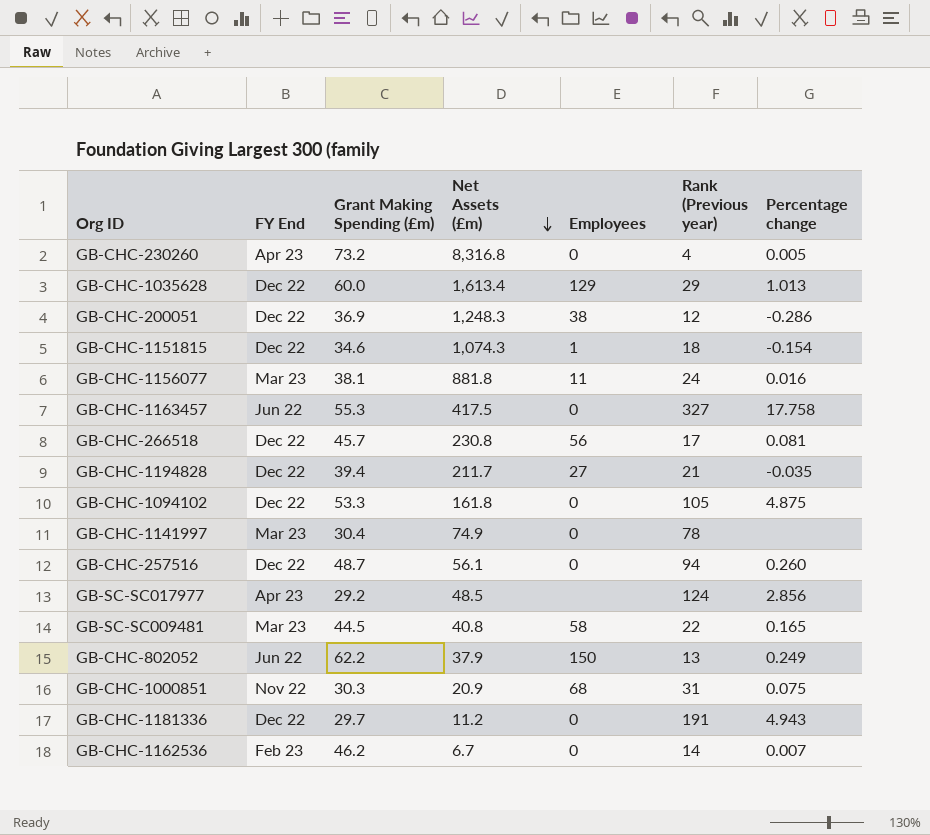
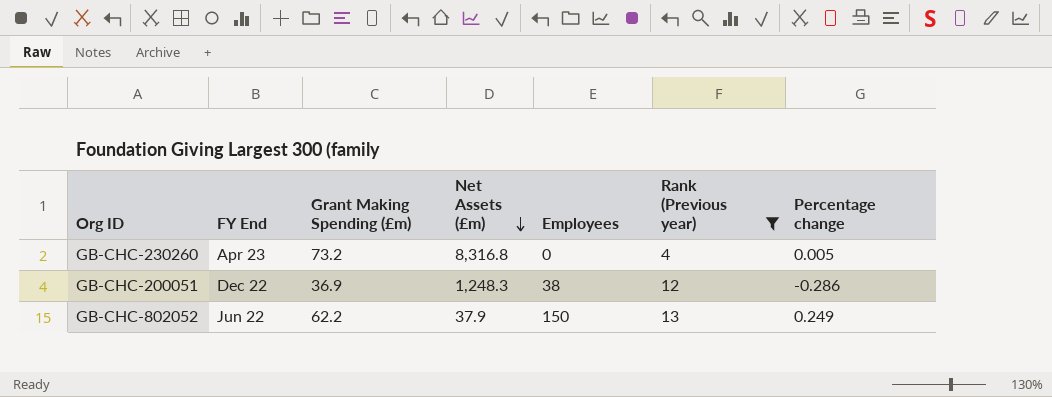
filter: none -> Rank (Previous year) <= 13

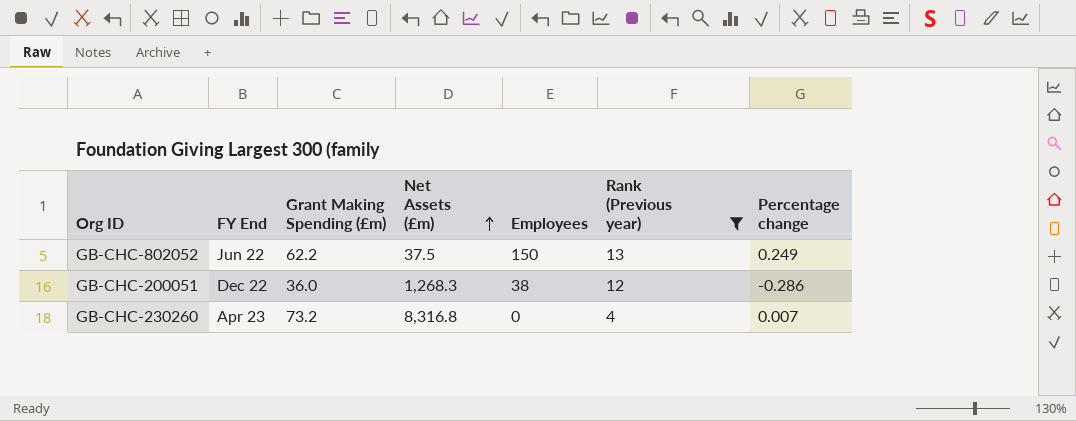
row order: Net Assets (£m) descending -> Net Assets (£m) ascending
GB-CHC-802052 | Net Assets (£m): 37.9 -> 37.5
GB-CHC-200051 | Grant Making Spending (£m): 36.9 -> 36.0
GB-CHC-200051 | Net Assets (£m): 1,248.3 -> 1,268.3
GB-CHC-230260 | Percentage change: 0.005 -> 0.007

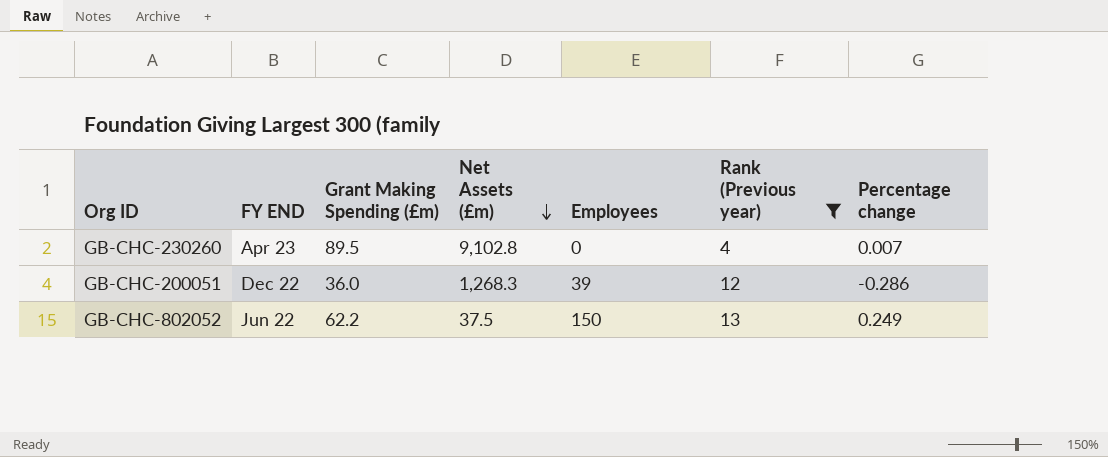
row order: Net Assets (£m) ascending -> Net Assets (£m) descending
column name: FY End -> FY END
GB-CHC-230260 | Grant Making Spending (£m): 73.2 -> 89.5
GB-CHC-230260 | Net Assets (£m): 8,316.8 -> 9,102.8
GB-CHC-200051 | Employees: 38 -> 39

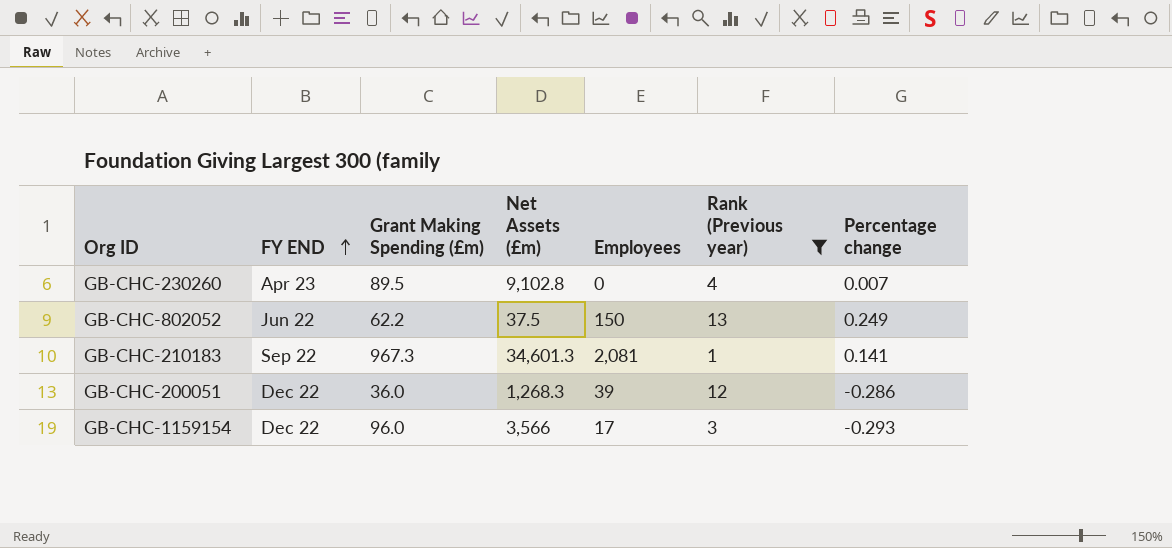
row order: Net Assets (£m) descending -> FY END ascending
row GB-CHC-210183: none -> Sep 22 | 967.3 | 34,601.3 | 2,081 | 1 | 0.141
row GB-CHC-1159154: none -> Dec 22 | 96.0 | 3,566 | 17 | 3 | -0.293

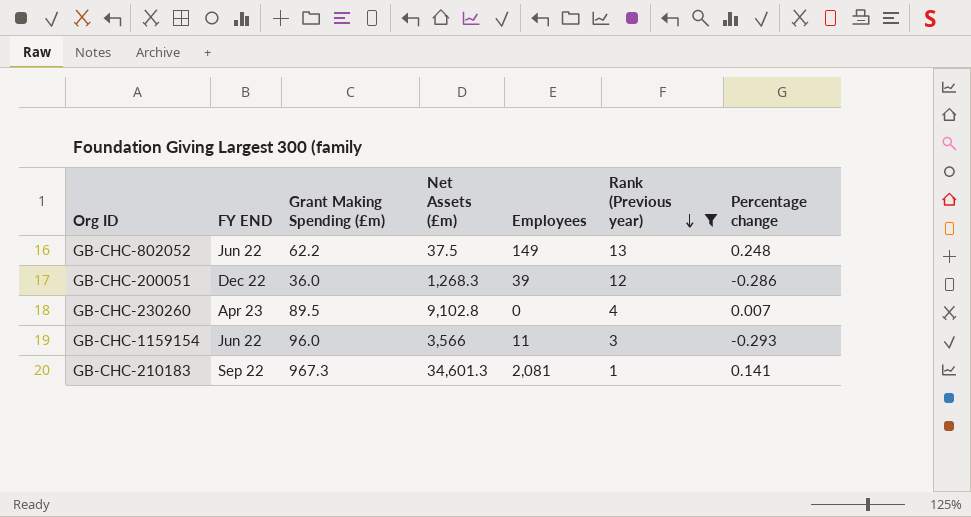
row order: FY END ascending -> Rank (Previous year) descending
GB-CHC-802052 | Employees: 150 -> 149
GB-CHC-802052 | Percentage change: 0.249 -> 0.248
GB-CHC-1159154 | FY END: Dec 22 -> Jun 22
GB-CHC-1159154 | Employees: 17 -> 11

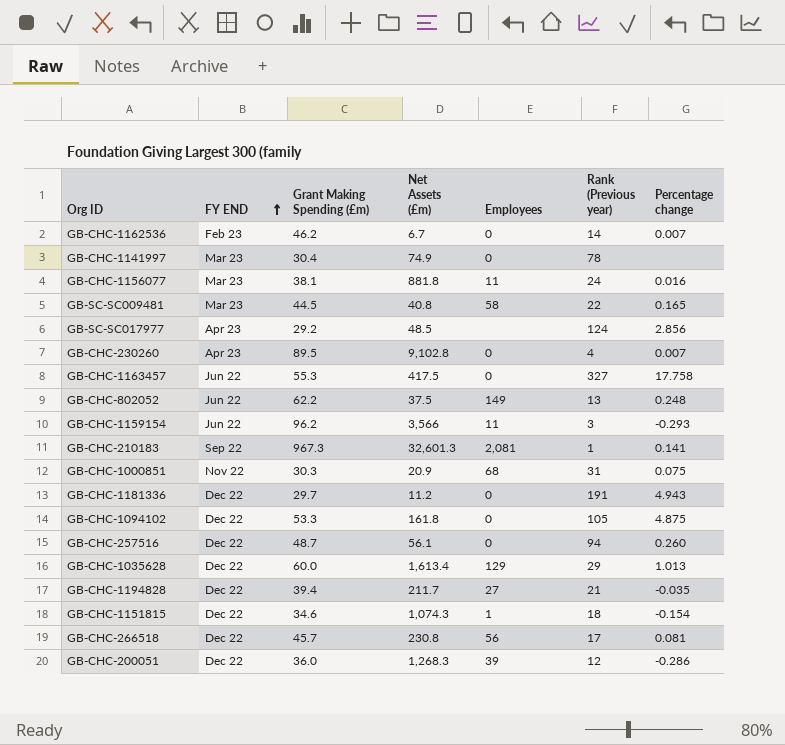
filter: Rank (Previous year) <= 13 -> none
row order: Rank (Previous year) descending -> FY END ascending
GB-CHC-1159154 | Grant Making Spending (£m): 96.0 -> 96.2
GB-CHC-210183 | Net Assets (£m): 34,601.3 -> 32,601.3

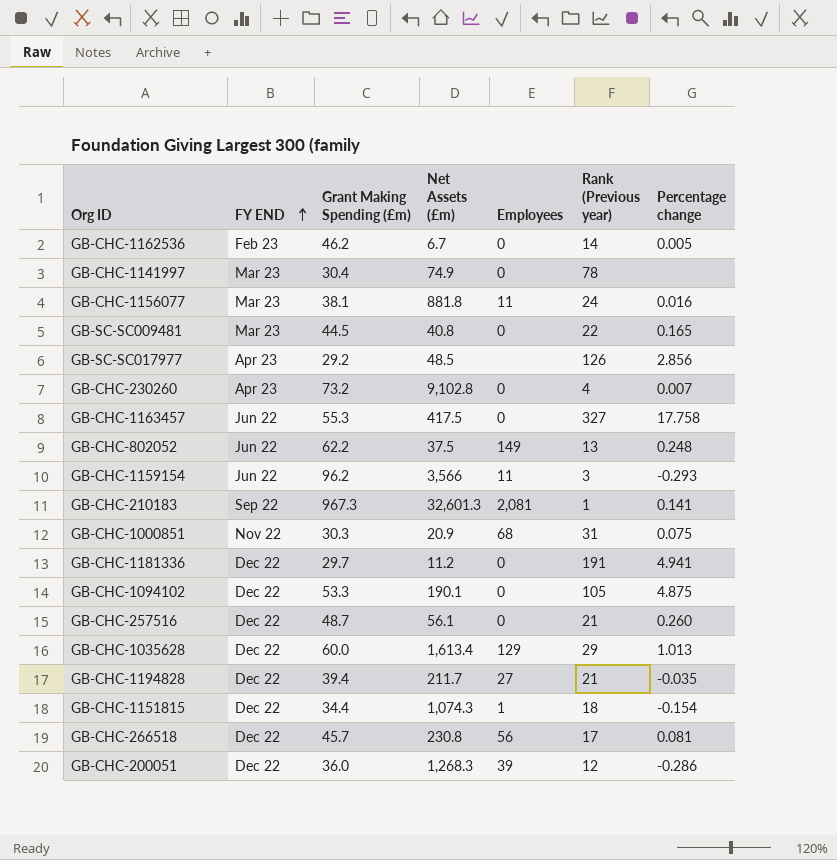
GB-CHC-1162536 | Percentage change: 0.007 -> 0.005
GB-SC-SC009481 | Employees: 58 -> 0
GB-SC-SC017977 | Rank (Previous year): 124 -> 126
GB-CHC-230260 | Grant Making Spending (£m): 89.5 -> 73.2
GB-CHC-1181336 | Percentage change: 4.943 -> 4.941
GB-CHC-1094102 | Net Assets (£m): 161.8 -> 190.1
GB-CHC-257516 | Rank (Previous year): 94 -> 21
GB-CHC-1151815 | Grant Making Spending (£m): 34.6 -> 34.4

